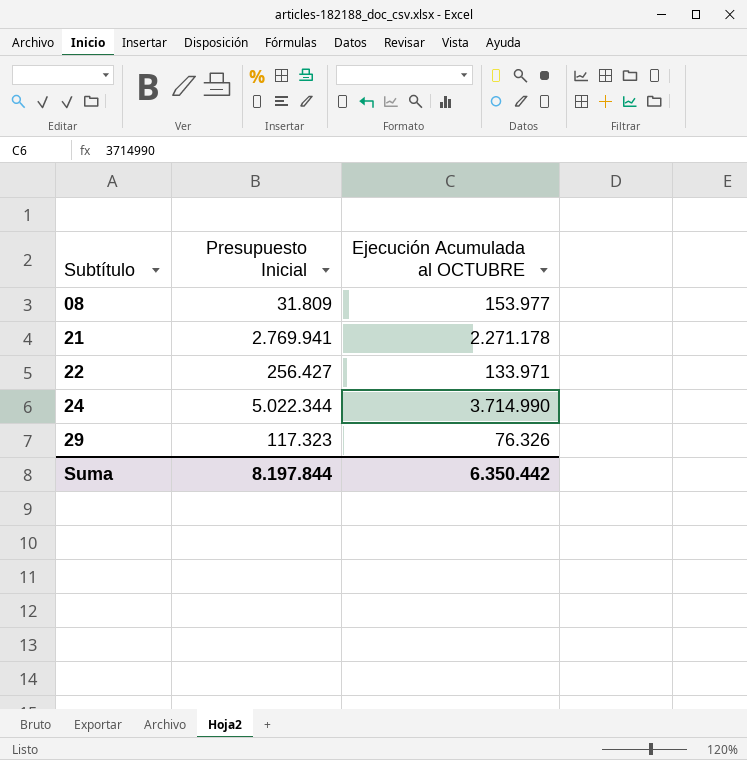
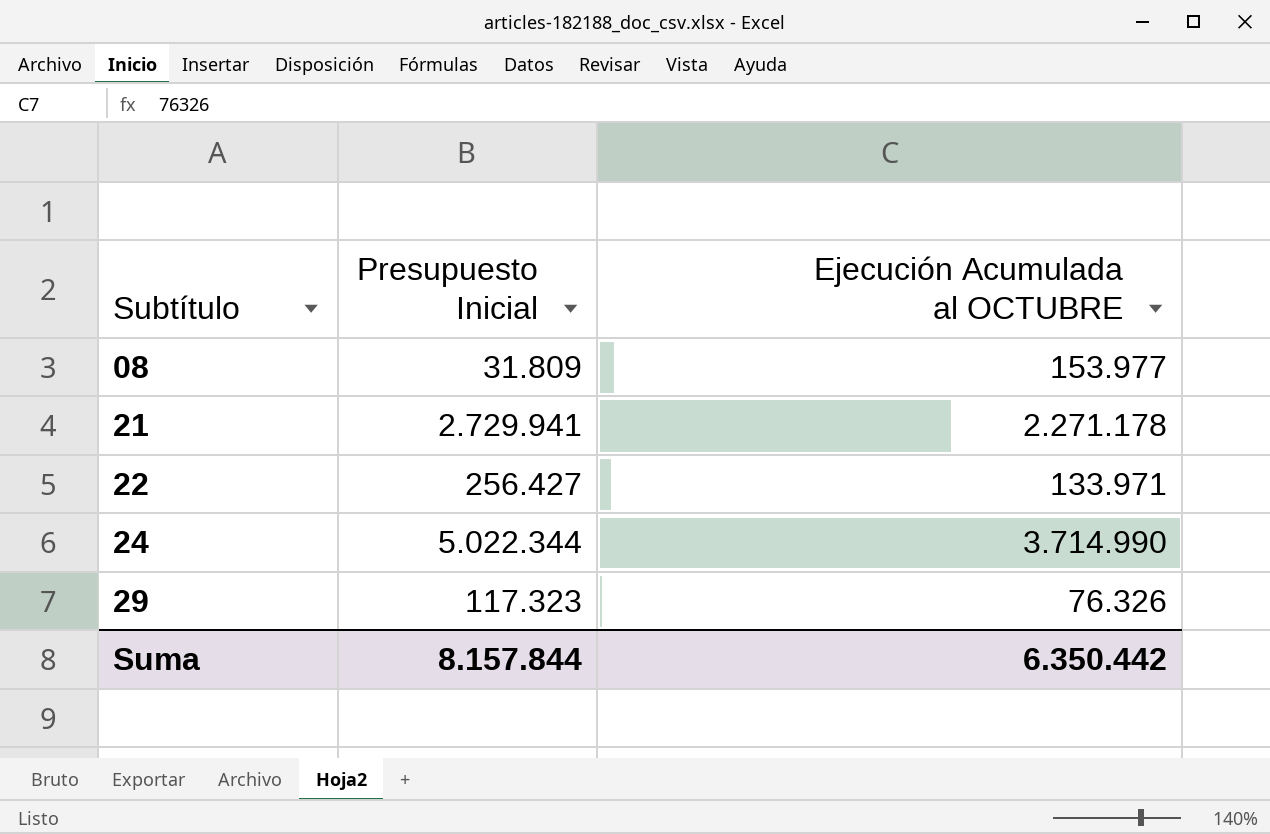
21 | Presupuesto Inicial: 2.769.941 -> 2.729.941
Suma | Presupuesto Inicial: 8.197.844 -> 8.157.844

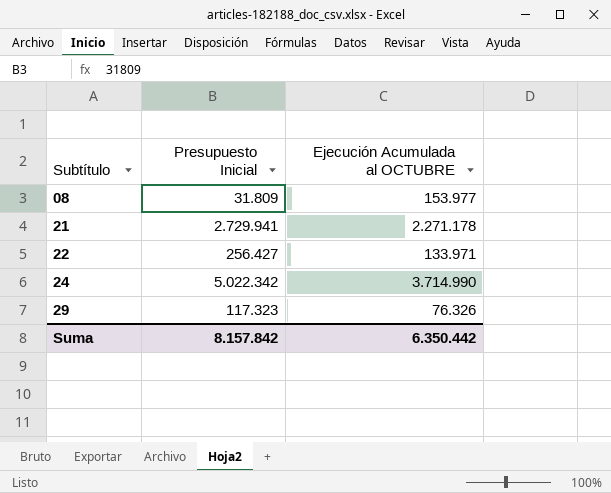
24 | Presupuesto Inicial: 5.022.344 -> 5.022.342
Suma | Presupuesto Inicial: 8.157.844 -> 8.157.842

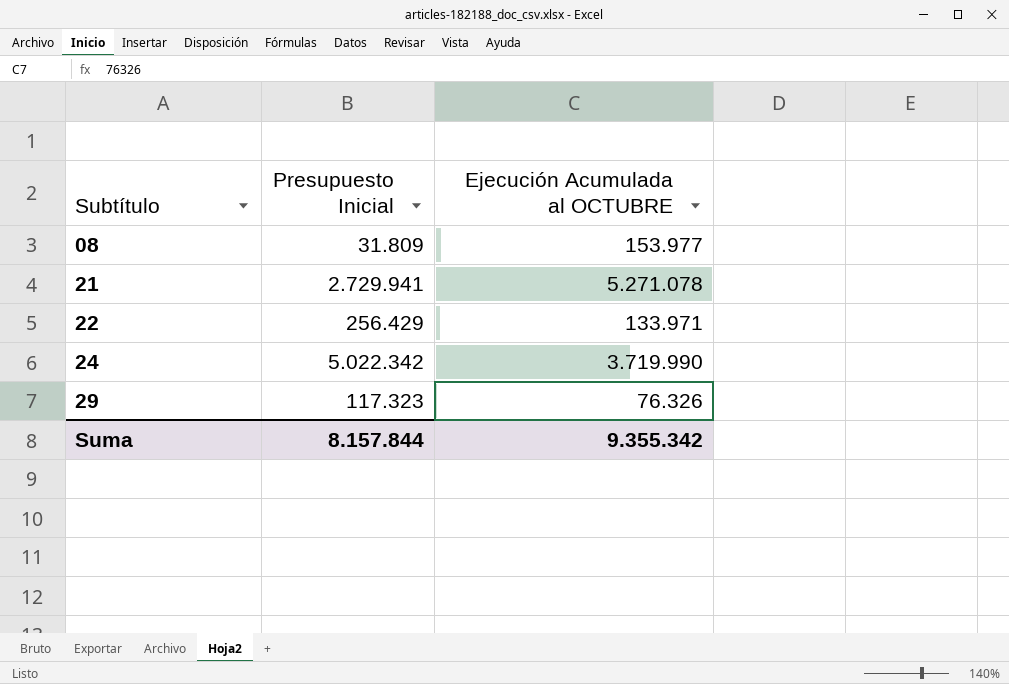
21 | Ejecución Acumulada al OCTUBRE: 2.271.178 -> 5.271.078
22 | Presupuesto Inicial: 256.427 -> 256.429
24 | Ejecución Acumulada al OCTUBRE: 3.714.990 -> 3.719.990
Suma | Presupuesto Inicial: 8.157.842 -> 8.157.844
Suma | Ejecución Acumulada al OCTUBRE: 6.350.442 -> 9.355.342

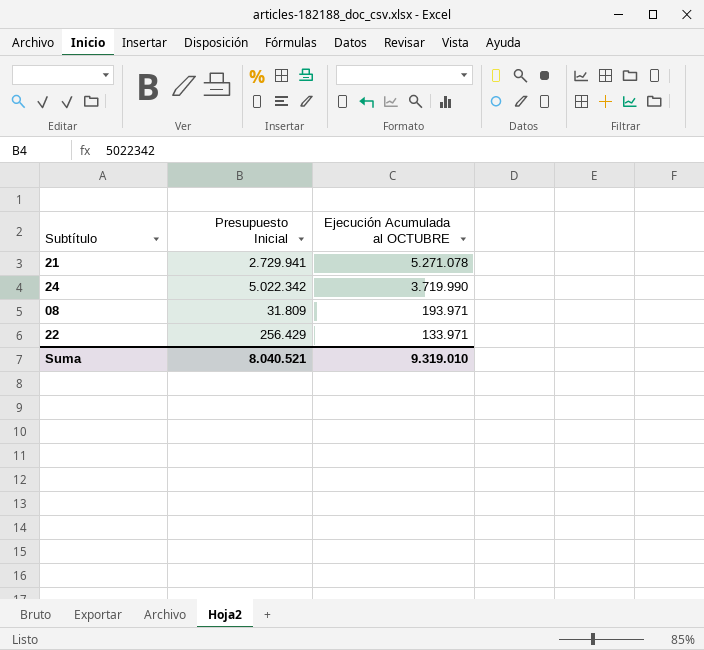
row order: Subtítulo ascending -> Ejecución Acumulada al OCTUBRE descending
row 29: 117.323 | 76.326 -> none
08 | Ejecución Acumulada al OCTUBRE: 153.977 -> 193.971
Suma | Presupuesto Inicial: 8.157.844 -> 8.040.521
Suma | Ejecución Acumulada al OCTUBRE: 9.355.342 -> 9.319.010

